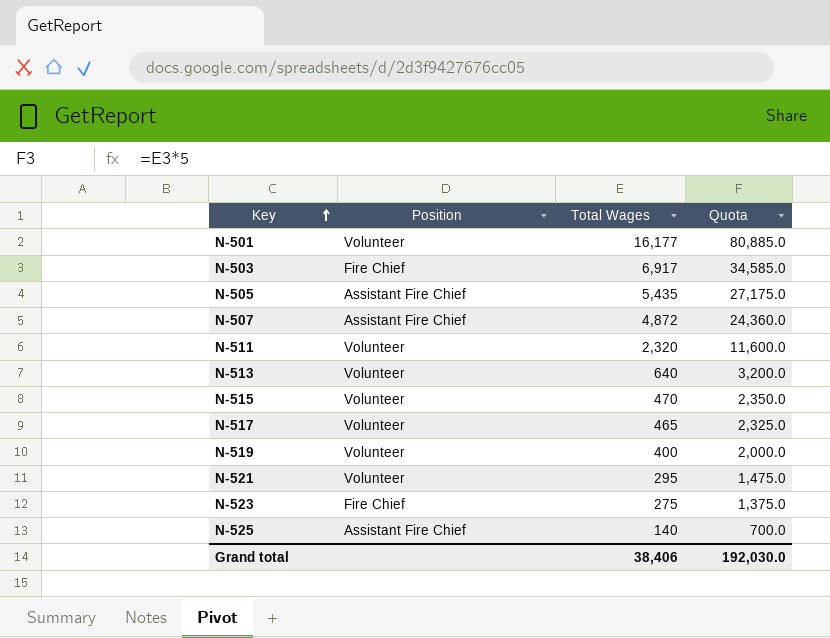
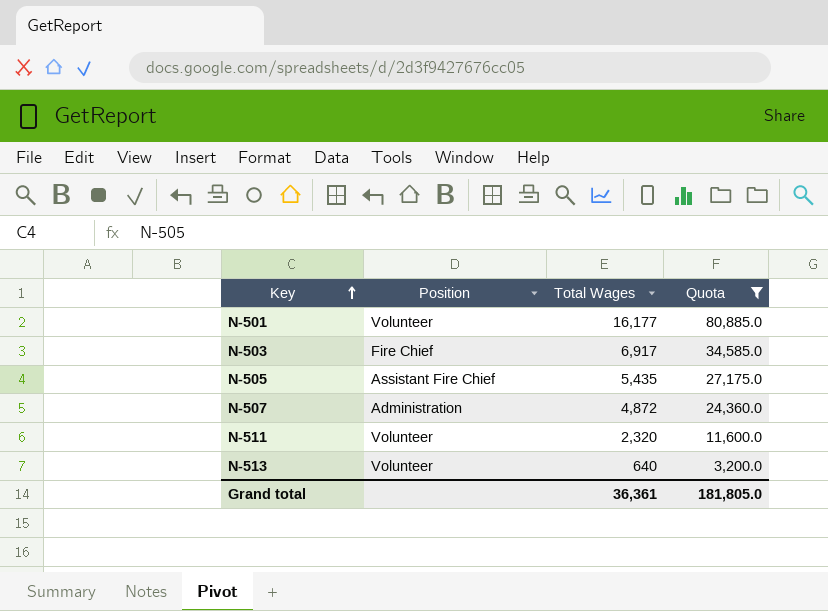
filter: none -> Quota >= 3,200.0
N-507 | Position: Assistant Fire Chief -> Administration
Grand total | Total Wages: 38,406 -> 36,361
Grand total | Quota: 192,030.0 -> 181,805.0

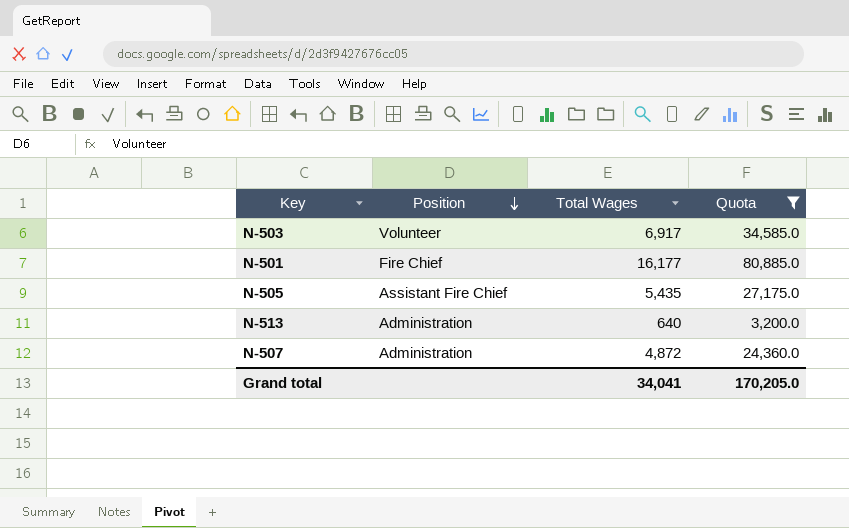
row order: Key ascending -> Position descending
row N-511: Volunteer | 2,320 | 11,600.0 -> none
N-503 | Position: Fire Chief -> Volunteer
N-501 | Position: Volunteer -> Fire Chief
N-513 | Position: Volunteer -> Administration
Grand total | Total Wages: 36,361 -> 34,041
Grand total | Quota: 181,805.0 -> 170,205.0

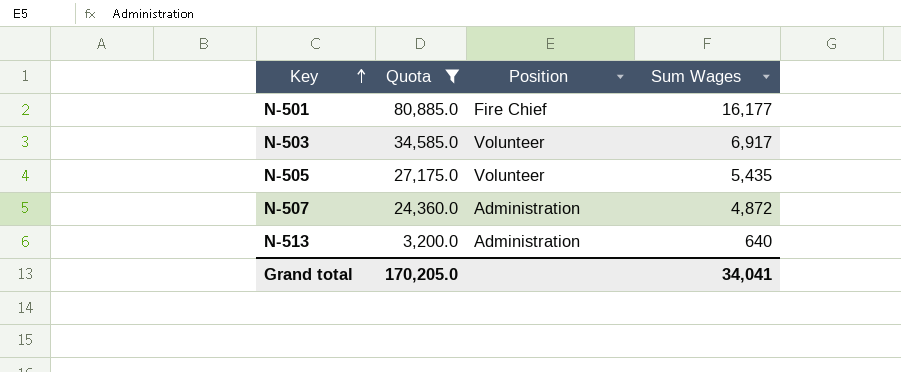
row order: Position descending -> Key ascending
column Quota | position: 4 -> 2
column name: Total Wages -> Sum Wages
N-505 | Position: Assistant Fire Chief -> Volunteer

